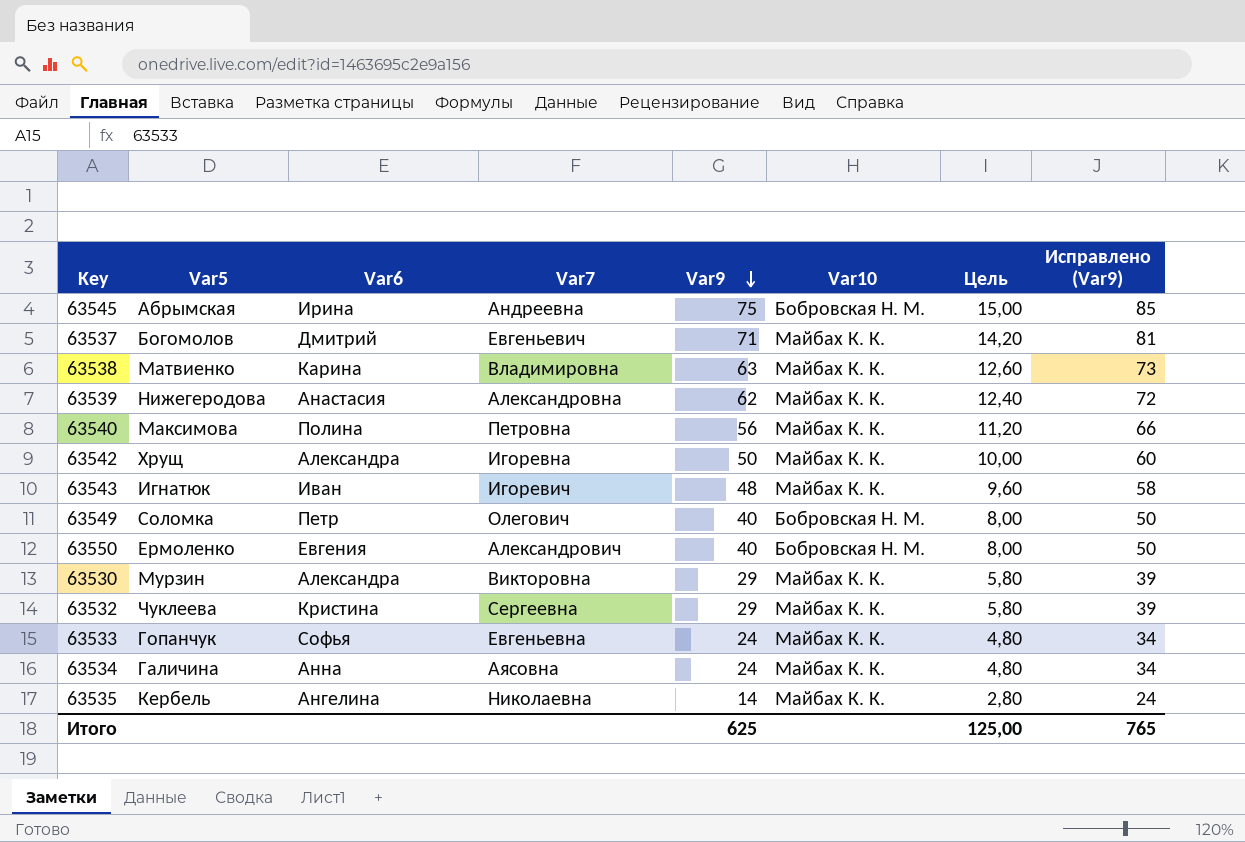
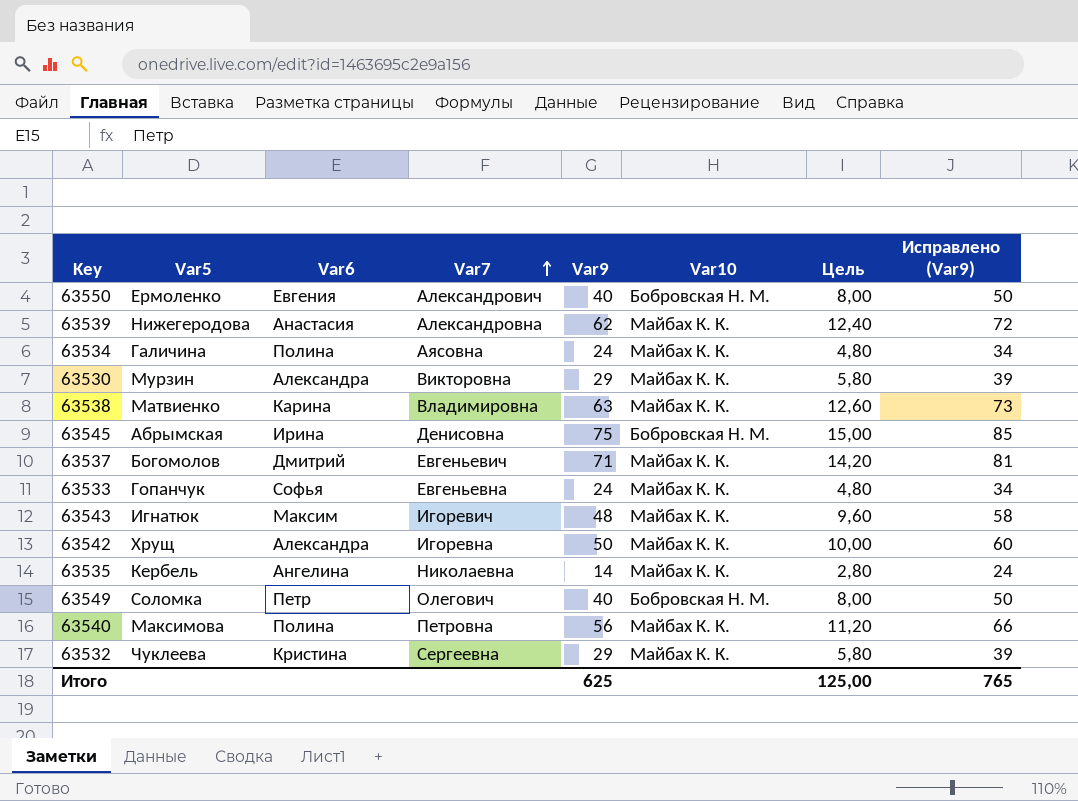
row order: Var9 descending -> Var7 ascending
63534 | Var6: Анна -> Полина
63545 | Var7: Андреевна -> Денисовна
63543 | Var6: Иван -> Максим

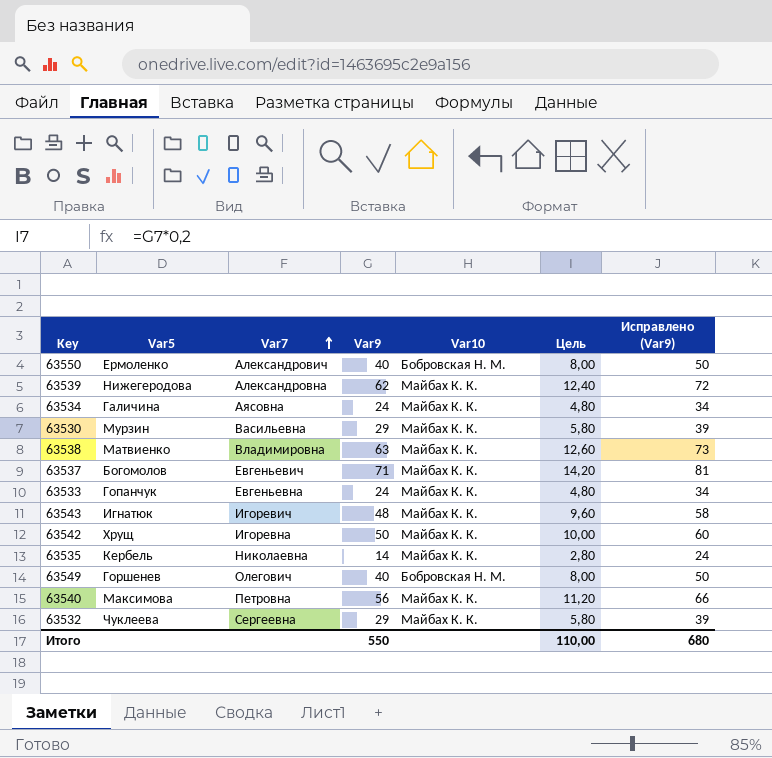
column Var6 | position: 3 -> none
row 63545: Абрымская | Ирина | Денисовна | 75 | Бобровская Н. М. | 15,00 | 85 -> none
63530 | Var7: Викторовна -> Васильевна
63549 | Var5: Соломка -> Горшенев
Итого | Var9: 625 -> 550
Итого | Цель: 125,00 -> 110,00
Итого | Исправлено (Var9): 765 -> 680

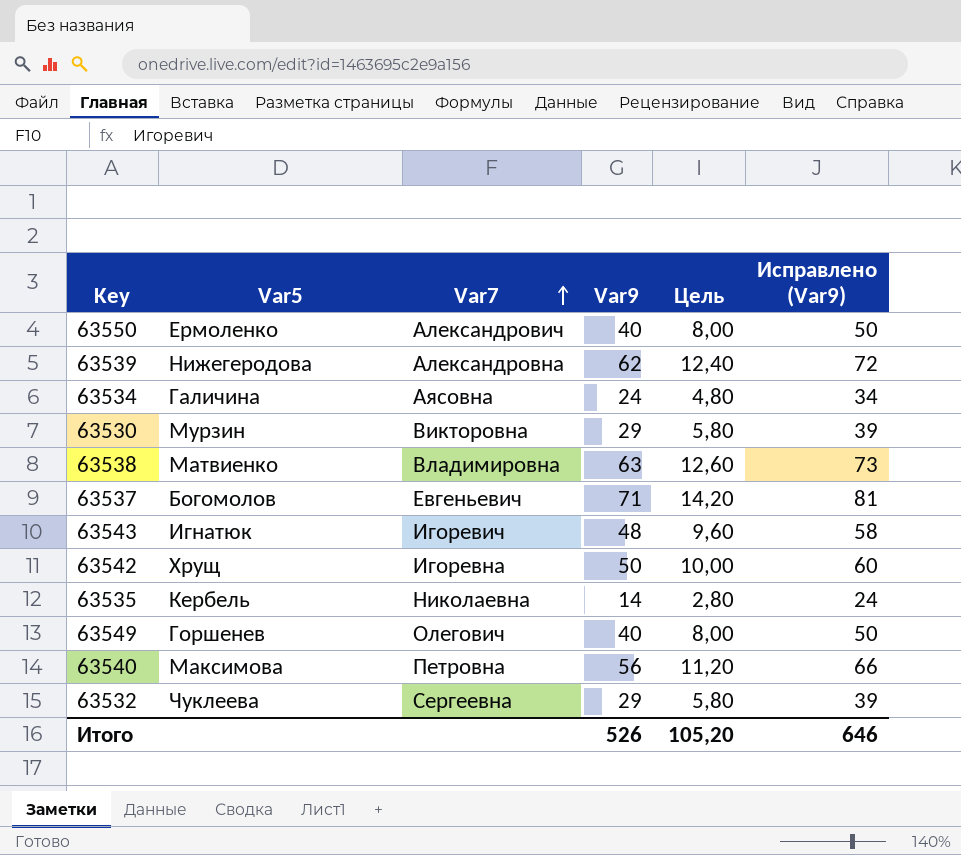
column Var10 | position: 5 -> none
row 63533: Гопанчук | Евгеньевна | 24 | Майбах К. К. | 4,80 | 34 -> none
63530 | Var7: Васильевна -> Викторовна
Итого | Var9: 550 -> 526
Итого | Цель: 110,00 -> 105,20
Итого | Исправлено (Var9): 680 -> 646

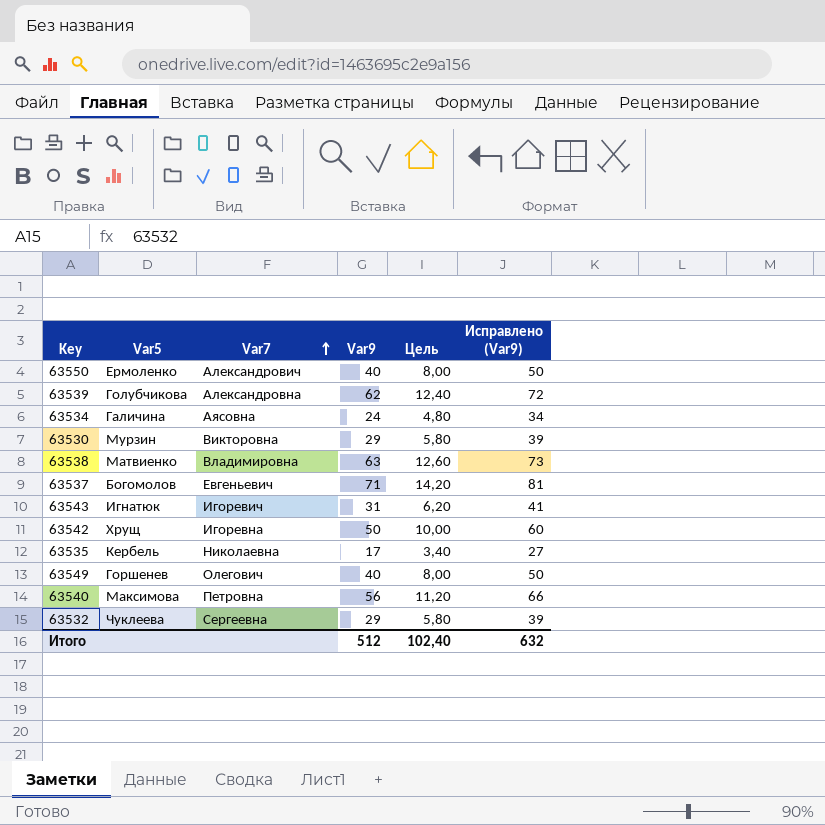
63539 | Var5: Нижегеродова -> Голубчикова
63543 | Var9: 48 -> 31
63543 | Цель: 9,60 -> 6,20
63543 | Исправлено (Var9): 58 -> 41
63535 | Var9: 14 -> 17
63535 | Цель: 2,80 -> 3,40
63535 | Исправлено (Var9): 24 -> 27
Итого | Var9: 526 -> 512
Итого | Цель: 105,20 -> 102,40
Итого | Исправлено (Var9): 646 -> 632

